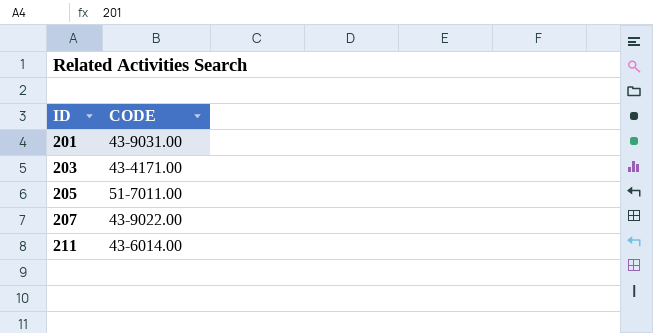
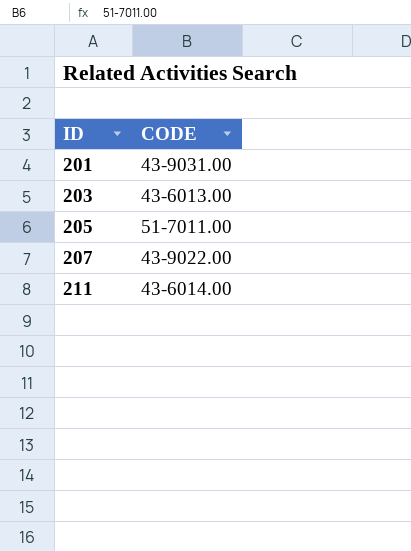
203 | CODE: 43-4171.00 -> 43-6013.00

